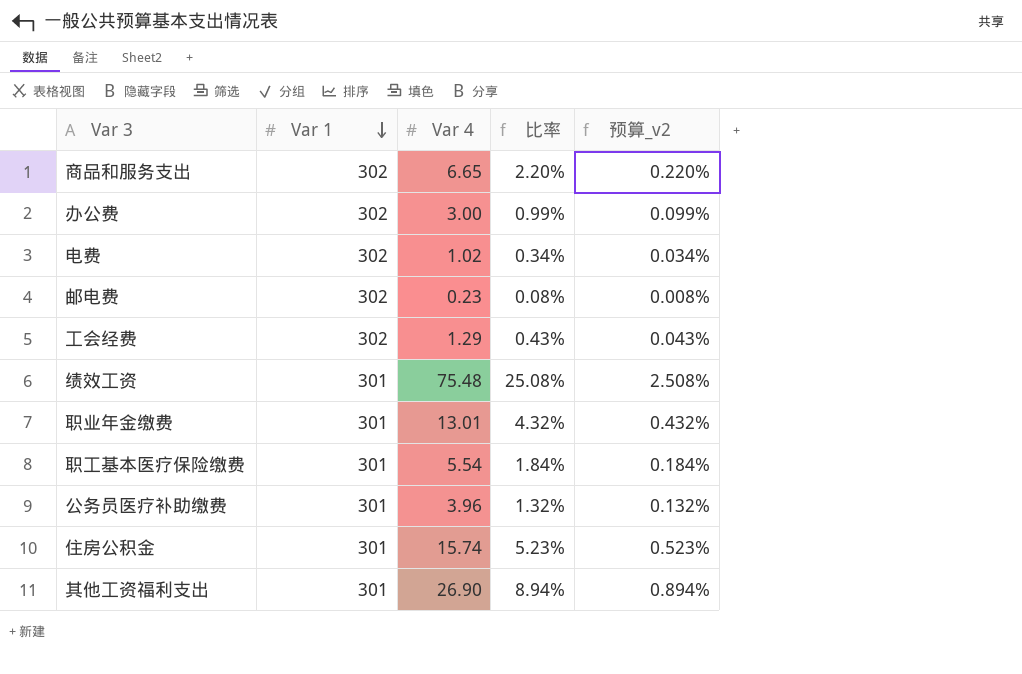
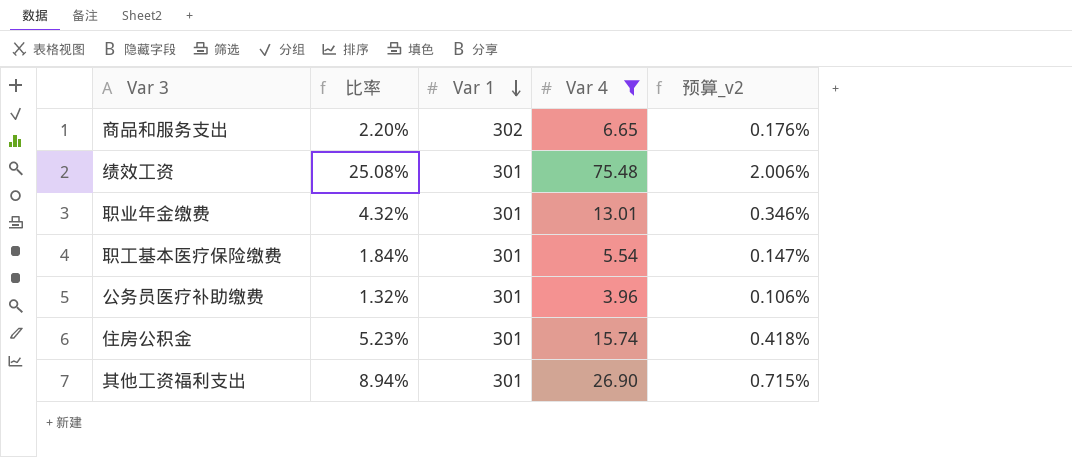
filter: none -> Var 4 >= 3.96
column 比率 | position: 4 -> 2
column 预算_v2 | formula: [比率] * 0.1 -> [比率] * 0.08

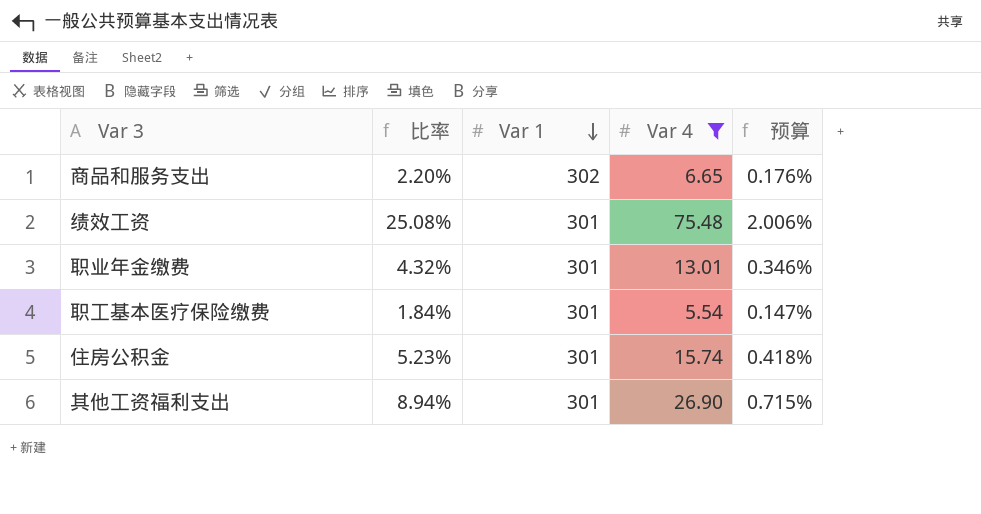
column name: 预算_v2 -> 预算
row 公务员医疗补助缴费: 1.32% | 301 | 3.96 | 0.106% -> none

